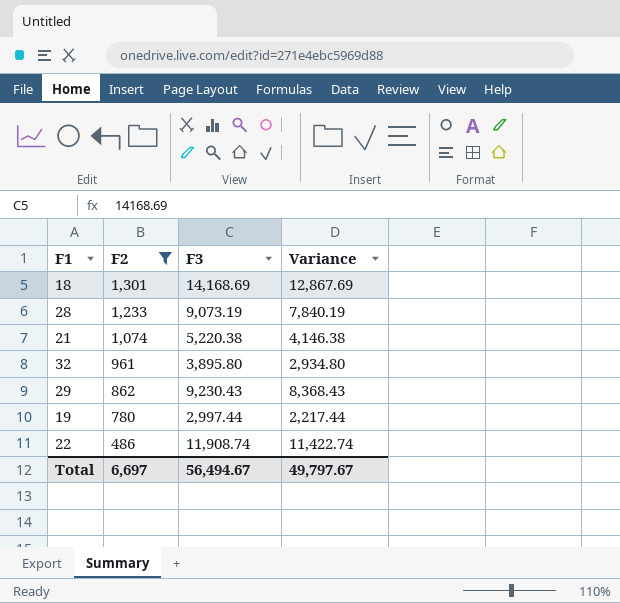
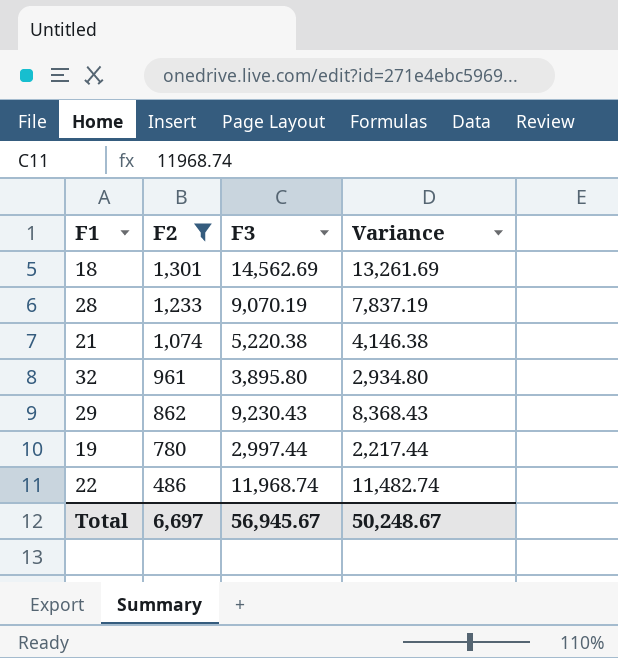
18 | F3: 14,168.69 -> 14,562.69
18 | Variance: 12,867.69 -> 13,261.69
28 | F3: 9,073.19 -> 9,070.19
28 | Variance: 7,840.19 -> 7,837.19
22 | F3: 11,908.74 -> 11,968.74
22 | Variance: 11,422.74 -> 11,482.74
Total | F3: 56,494.67 -> 56,945.67
Total | Variance: 49,797.67 -> 50,248.67

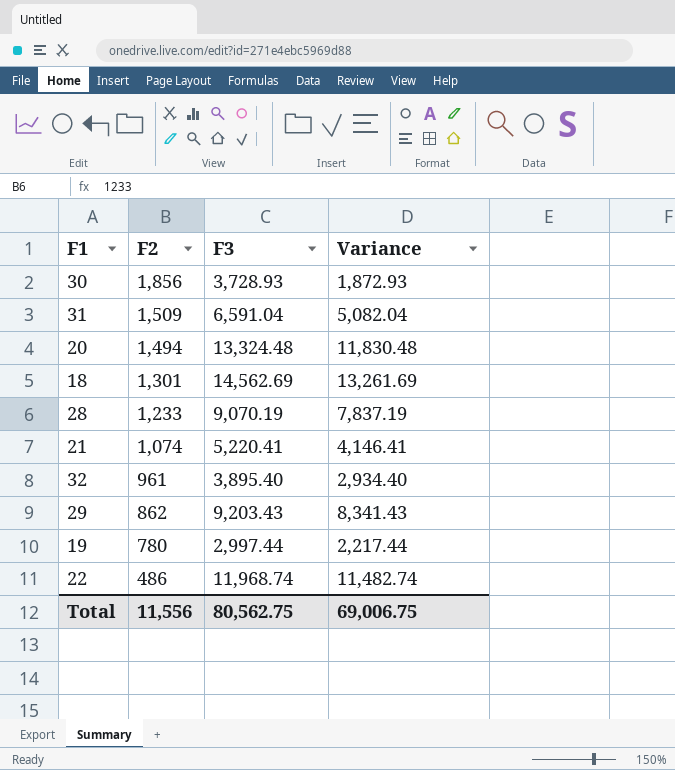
filter: F2 <= 1,301 -> none
21 | F3: 5,220.38 -> 5,220.41
21 | Variance: 4,146.38 -> 4,146.41
32 | F3: 3,895.80 -> 3,895.40
32 | Variance: 2,934.80 -> 2,934.40
29 | F3: 9,230.43 -> 9,203.43
29 | Variance: 8,368.43 -> 8,341.43
Total | F2: 6,697 -> 11,556
Total | F3: 56,945.67 -> 80,562.75
Total | Variance: 50,248.67 -> 69,006.75

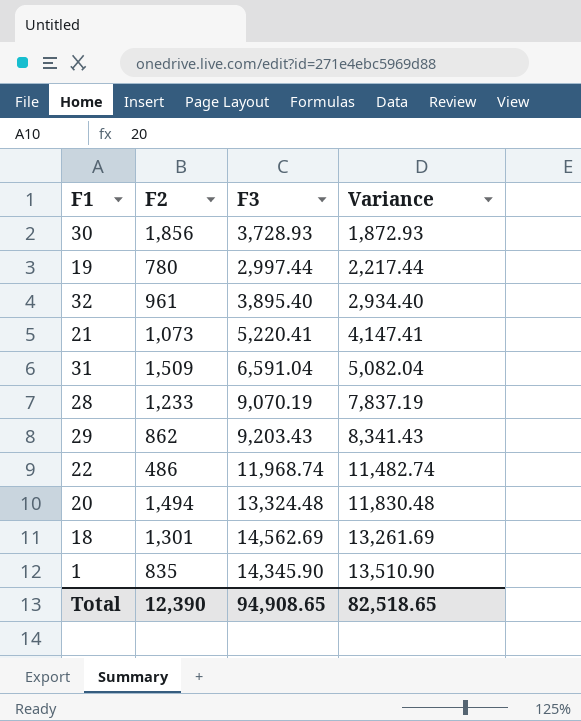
row order: F2 descending -> Variance ascending
21 | F2: 1,074 -> 1,073
21 | Variance: 4,146.41 -> 4,147.41
row 1: none -> 835 | 14,345.90 | 13,510.90
Total | F2: 11,556 -> 12,390
Total | F3: 80,562.75 -> 94,908.65
Total | Variance: 69,006.75 -> 82,518.65

